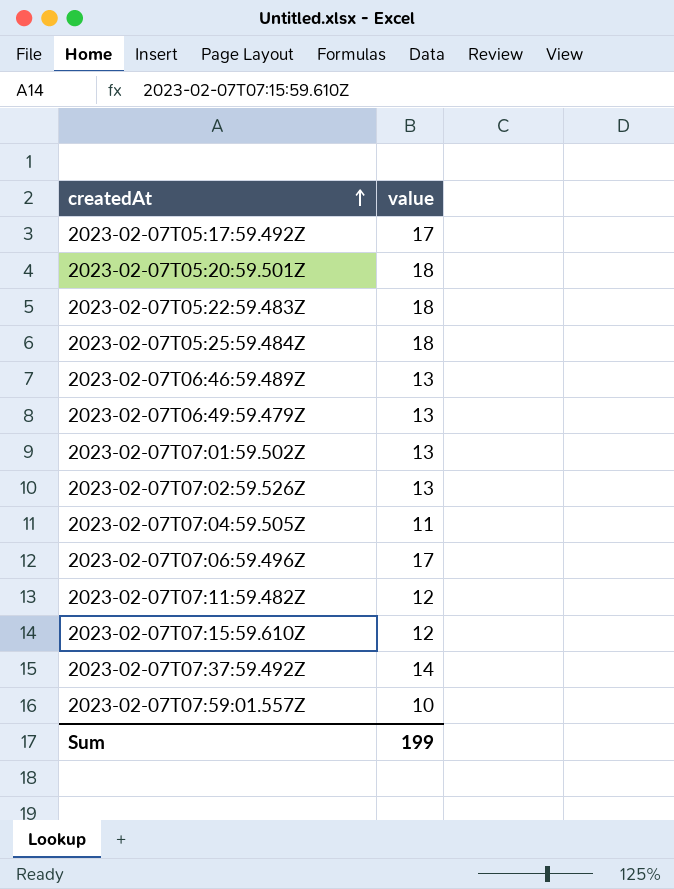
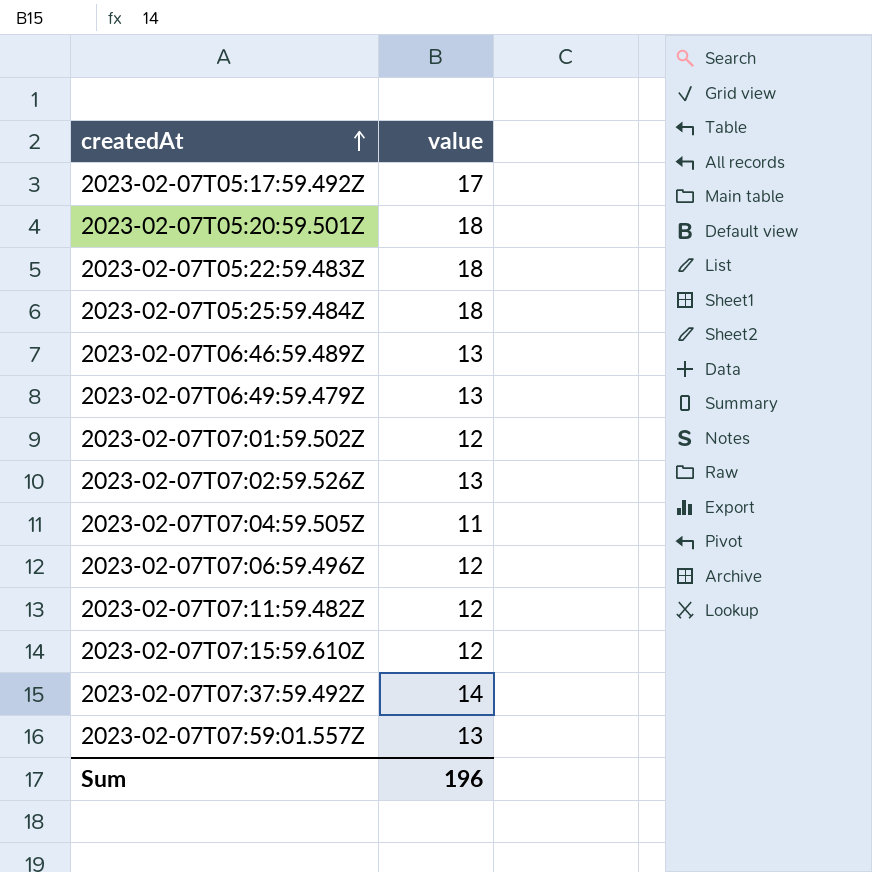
2023-02-07T07:01:59.502Z | value: 13 -> 12
2023-02-07T07:06:59.496Z | value: 17 -> 12
2023-02-07T07:59:01.557Z | value: 10 -> 13
Sum | value: 199 -> 196

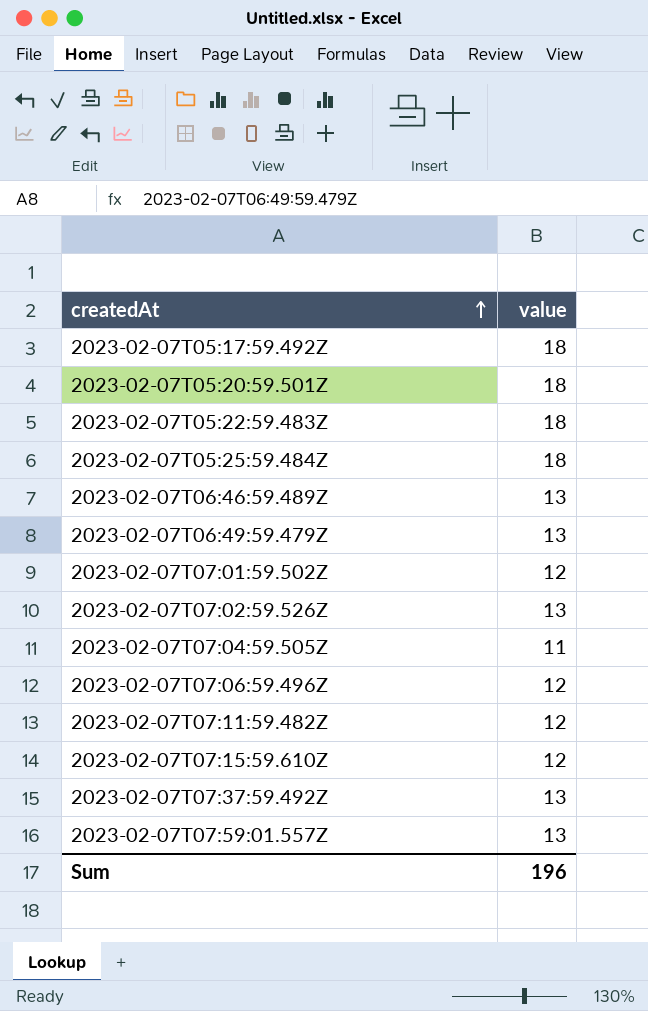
2023-02-07T05:17:59.492Z | value: 17 -> 18
2023-02-07T07:37:59.492Z | value: 14 -> 13

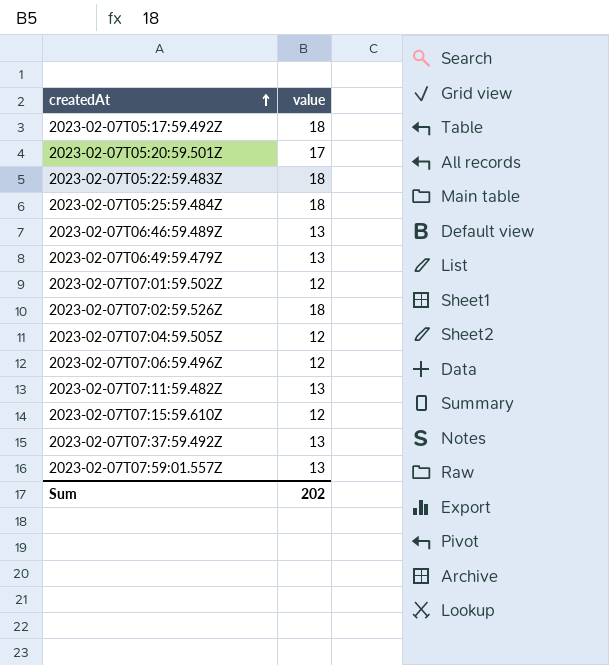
2023-02-07T05:20:59.501Z | value: 18 -> 17
2023-02-07T07:02:59.526Z | value: 13 -> 18
2023-02-07T07:04:59.505Z | value: 11 -> 12
2023-02-07T07:11:59.482Z | value: 12 -> 13
Sum | value: 196 -> 202

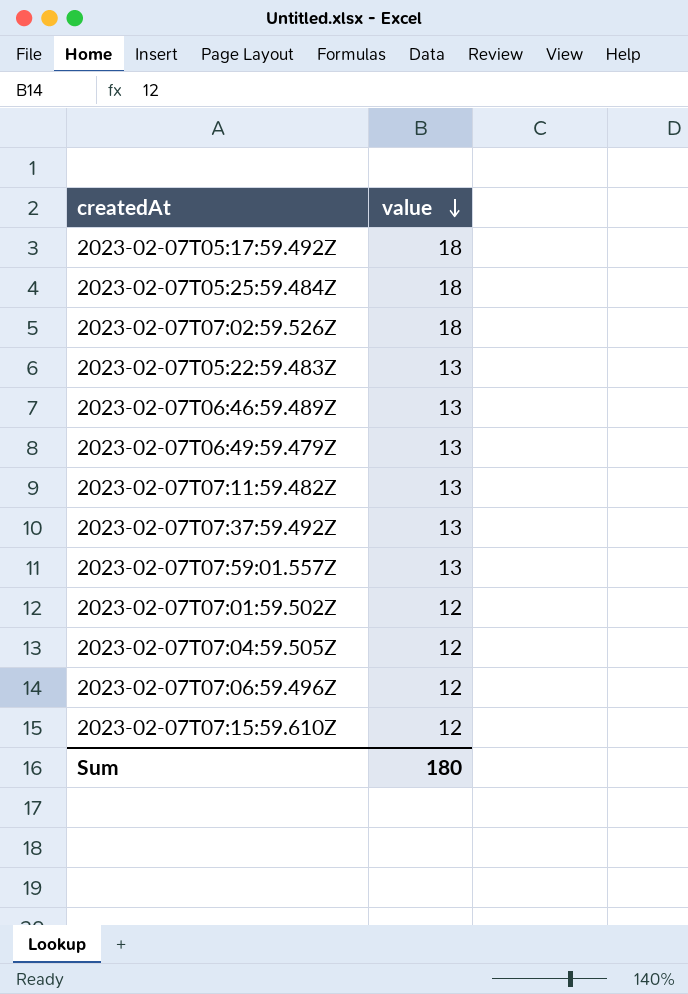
row order: createdAt ascending -> value descending
row 2023-02-07T05:20:59.501Z: 17 -> none
2023-02-07T05:22:59.483Z | value: 18 -> 13
Sum | value: 202 -> 180

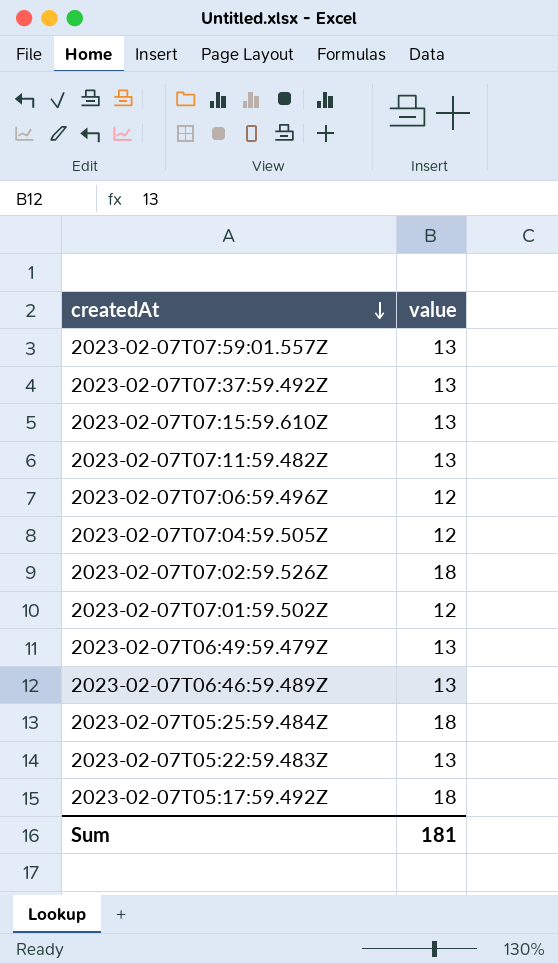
row order: value descending -> createdAt descending
2023-02-07T07:15:59.610Z | value: 12 -> 13
Sum | value: 180 -> 181

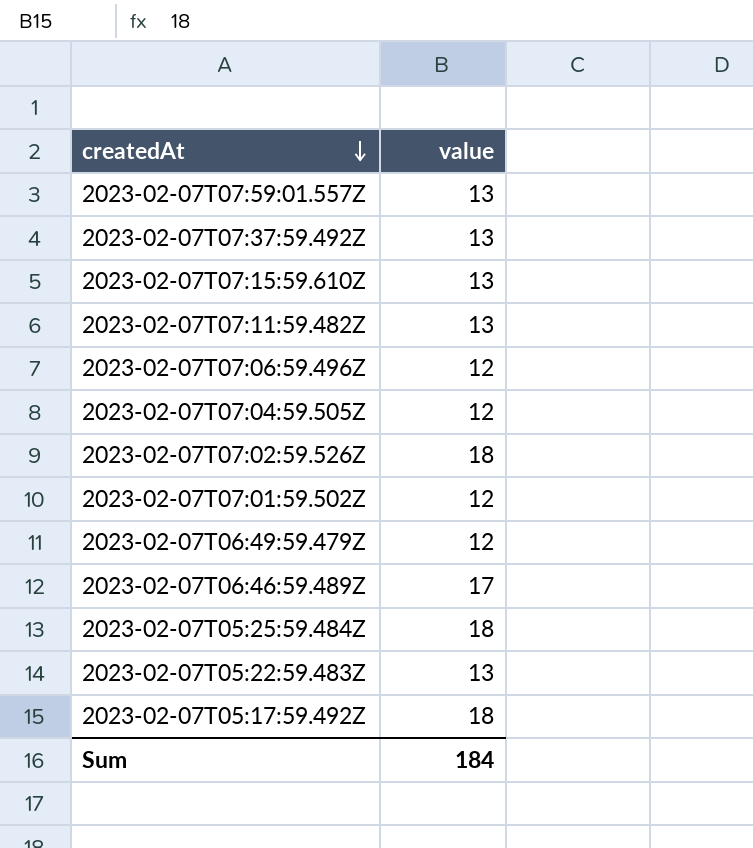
2023-02-07T06:49:59.479Z | value: 13 -> 12
2023-02-07T06:46:59.489Z | value: 13 -> 17
Sum | value: 181 -> 184

